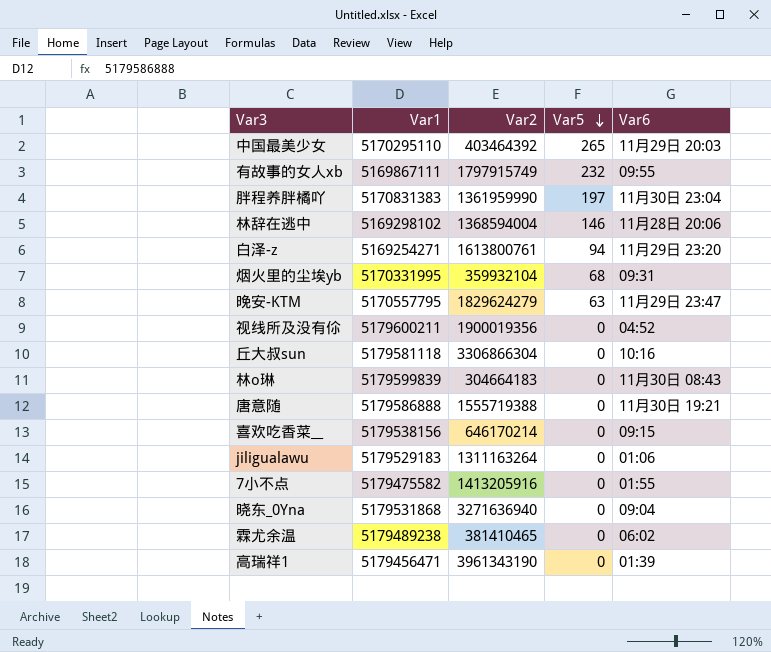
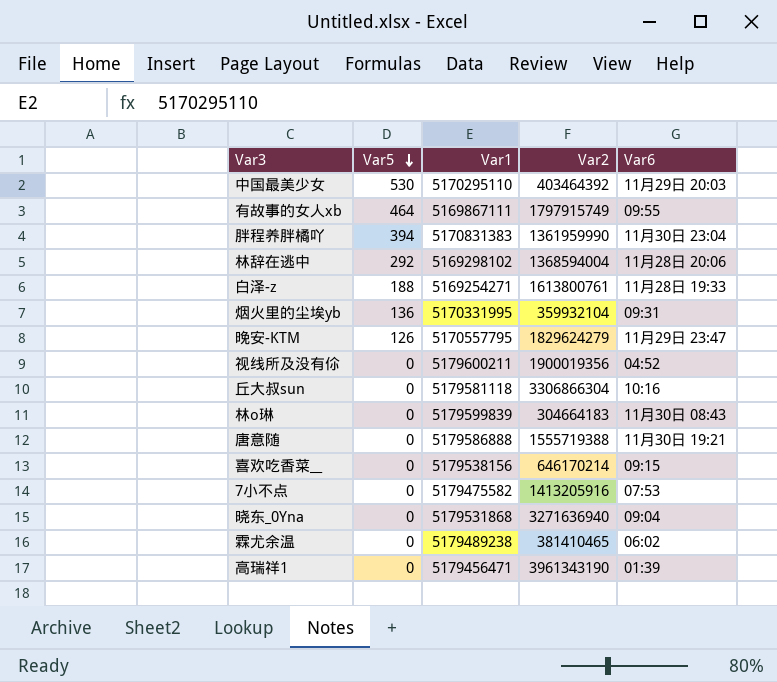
column Var5 | position: 4 -> 2
row jiligualawu: 5179529183 | 1311163264 | 0 | 01:06 -> none
中国最美少女 | Var5: 265 -> 530
有故事的女人xb | Var5: 232 -> 464
胖程养胖橘吖 | Var5: 197 -> 394
林辞在逃中 | Var5: 146 -> 292
白泽-z | Var5: 94 -> 188
白泽-z | Var6: 11月29日 23:20 -> 11月28日 19:33
烟火里的尘埃yb | Var5: 68 -> 136
晚安-KTM | Var5: 63 -> 126
7小不点 | Var6: 01:55 -> 07:53

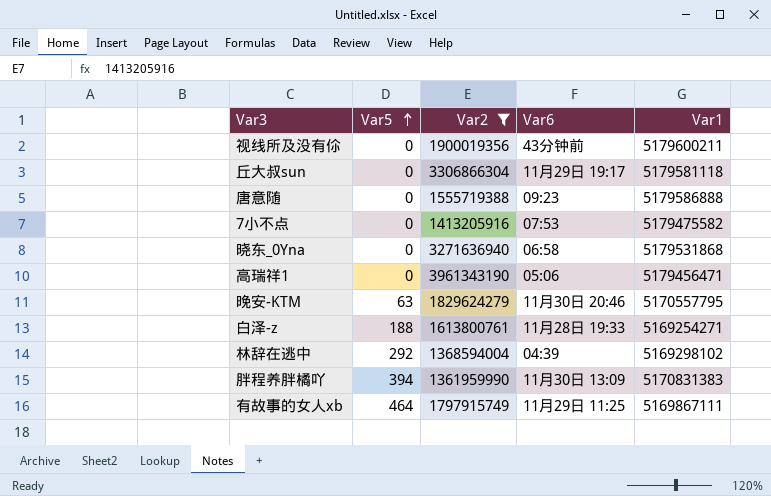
filter: none -> Var2 >= 1361959990
row order: Var5 descending -> Var5 ascending
column Var1 | position: 3 -> 5
视线所及没有伱 | Var6: 04:52 -> 43分钟前
丘大叔sun | Var6: 10:16 -> 11月29日 19:17
唐意随 | Var6: 11月30日 19:21 -> 09:23
晓东_0Yna | Var6: 09:04 -> 06:58
高瑞祥1 | Var6: 01:39 -> 05:06
晚安-KTM | Var5: 126 -> 63
晚安-KTM | Var6: 11月29日 23:47 -> 11月30日 20:46
林辞在逃中 | Var6: 11月28日 20:06 -> 04:39
胖程养胖橘吖 | Var6: 11月30日 23:04 -> 11月30日 13:09
有故事的女人xb | Var6: 09:55 -> 11月29日 11:25

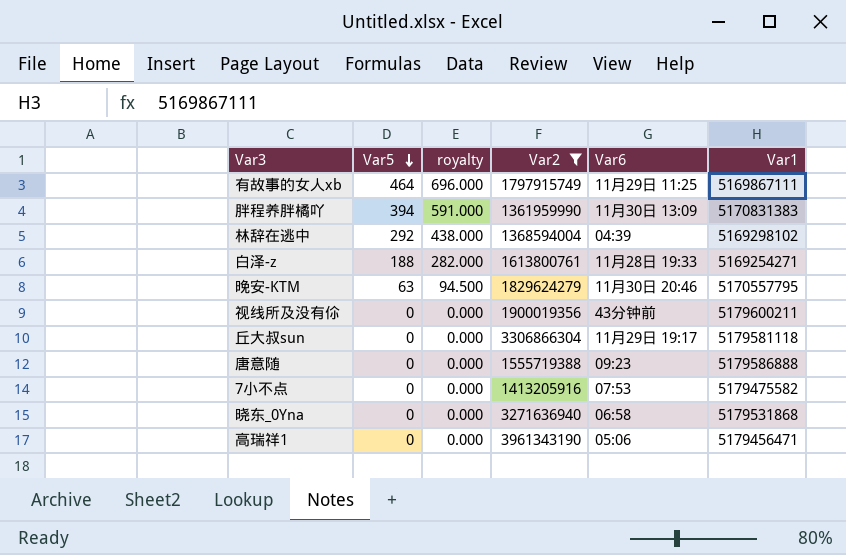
row order: Var5 ascending -> Var5 descending
column royalty | formula: none -> [Var5] * 1.5

